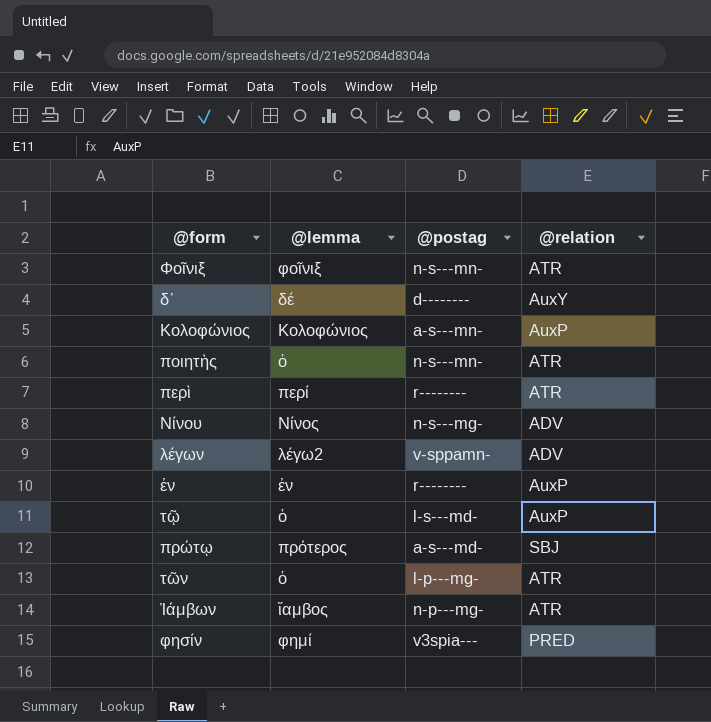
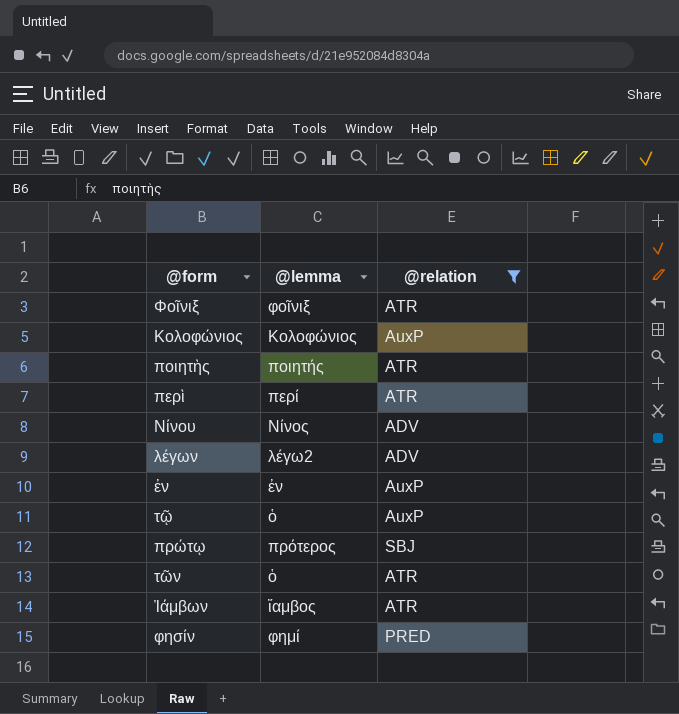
filter: none -> @relation != AuxY
column @postag | position: 3 -> none
ποιητὴς | @lemma: ὁ -> ποιητής

